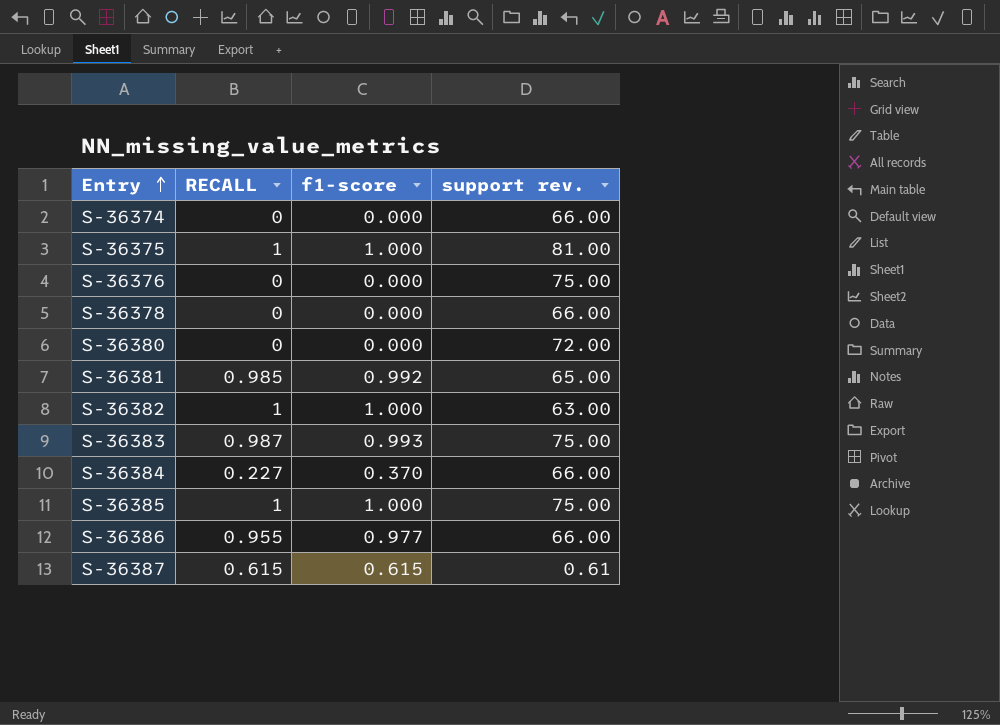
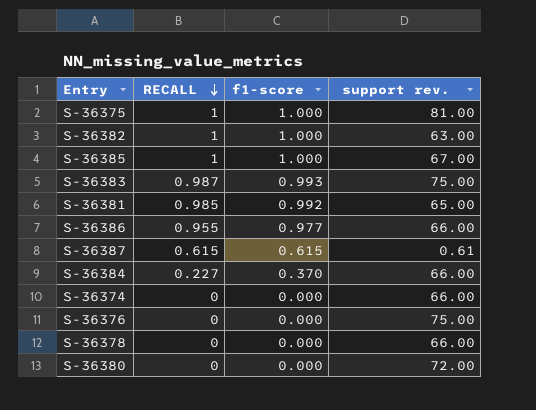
row order: Entry ascending -> RECALL descending
S-36385 | support rev.: 75.00 -> 67.00

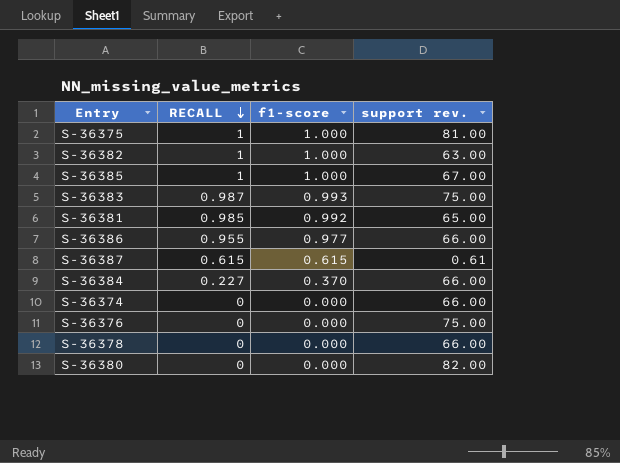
S-36380 | support rev.: 72.00 -> 82.00

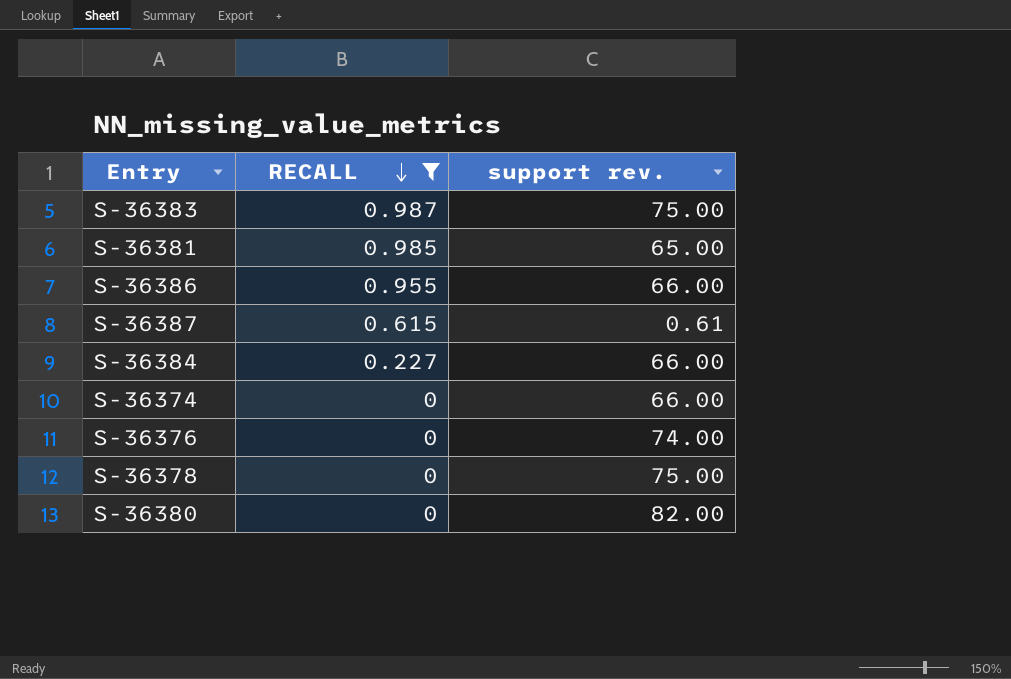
filter: none -> RECALL != 1
column f1-score | position: 3 -> none
S-36376 | support rev.: 75.00 -> 74.00
S-36378 | support rev.: 66.00 -> 75.00

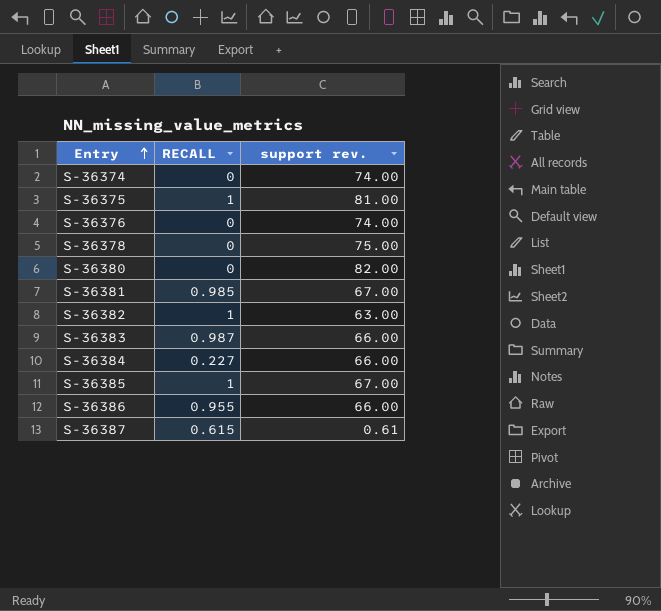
filter: RECALL != 1 -> none
row order: RECALL descending -> Entry ascending
S-36374 | support rev.: 66.00 -> 74.00
S-36381 | support rev.: 65.00 -> 67.00
S-36383 | support rev.: 75.00 -> 66.00

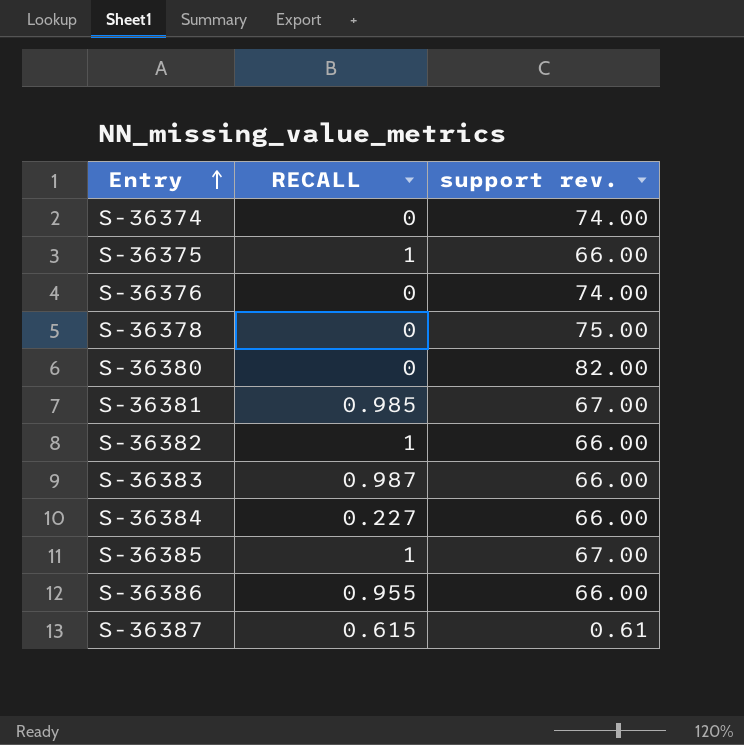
S-36375 | support rev.: 81.00 -> 66.00
S-36382 | support rev.: 63.00 -> 66.00

